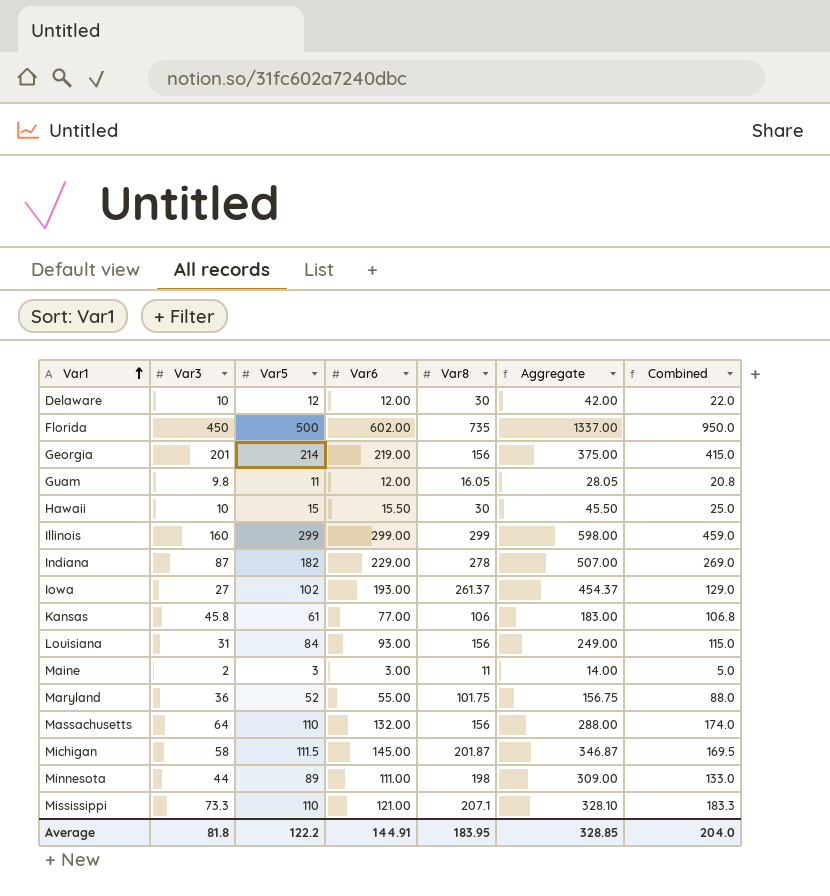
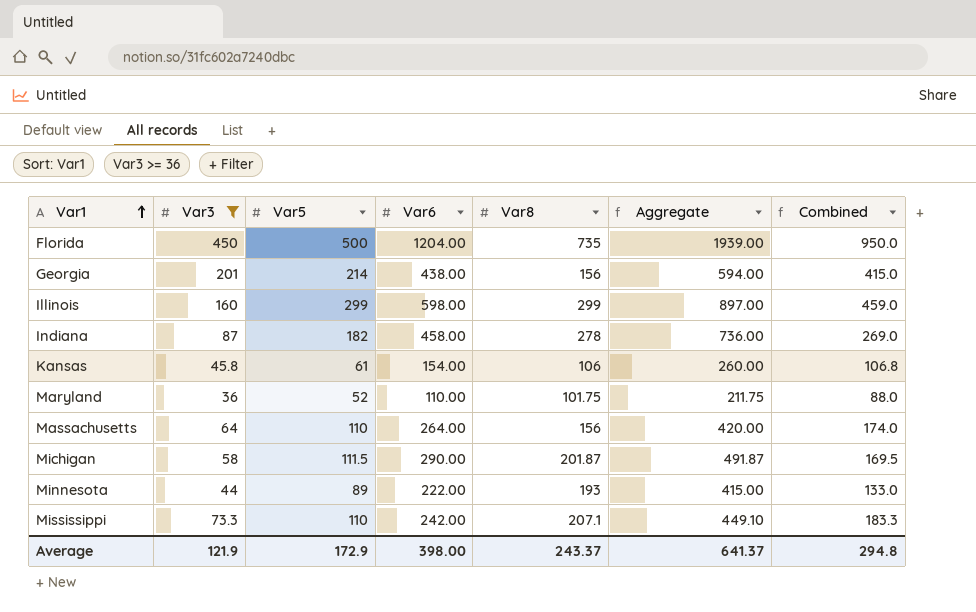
filter: none -> Var3 >= 36
Florida | Var6: 602.00 -> 1204.00
Florida | Aggregate: 1337.00 -> 1939.00
Georgia | Var6: 219.00 -> 438.00
Georgia | Aggregate: 375.00 -> 594.00
Illinois | Var6: 299.00 -> 598.00
Illinois | Aggregate: 598.00 -> 897.00
Indiana | Var6: 229.00 -> 458.00
Indiana | Aggregate: 507.00 -> 736.00
Kansas | Var6: 77.00 -> 154.00
Kansas | Aggregate: 183.00 -> 260.00
Maryland | Var6: 55.00 -> 110.00
Maryland | Aggregate: 156.75 -> 211.75
Massachusetts | Var6: 132.00 -> 264.00
Massachusetts | Aggregate: 288.00 -> 420.00
Michigan | Var6: 145.00 -> 290.00
Michigan | Aggregate: 346.87 -> 491.87
Minnesota | Var6: 111.00 -> 222.00
Minnesota | Var8: 198 -> 193
Minnesota | Aggregate: 309.00 -> 415.00
Mississippi | Var6: 121.00 -> 242.00
Mississippi | Aggregate: 328.10 -> 449.10
Average | Var3: 81.8 -> 121.9
Average | Var5: 122.2 -> 172.9
Average | Var6: 144.91 -> 398.00
Average | Var8: 183.95 -> 243.37
Average | Aggregate: 328.85 -> 641.37
Average | Combined: 204.0 -> 294.8

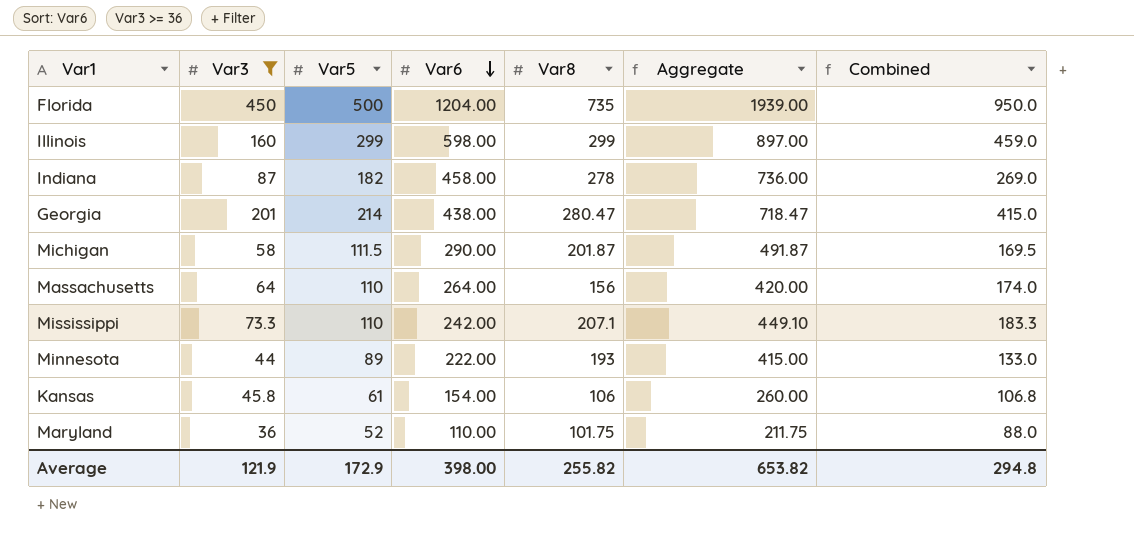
row order: Var1 ascending -> Var6 descending
Georgia | Var8: 156 -> 280.47
Georgia | Aggregate: 594.00 -> 718.47
Average | Var8: 243.37 -> 255.82
Average | Aggregate: 641.37 -> 653.82

